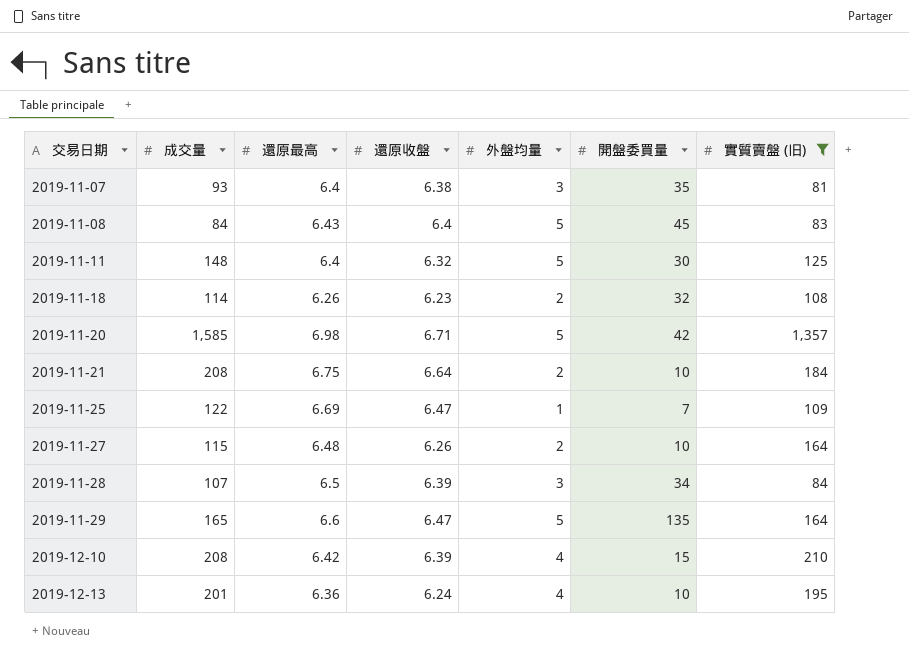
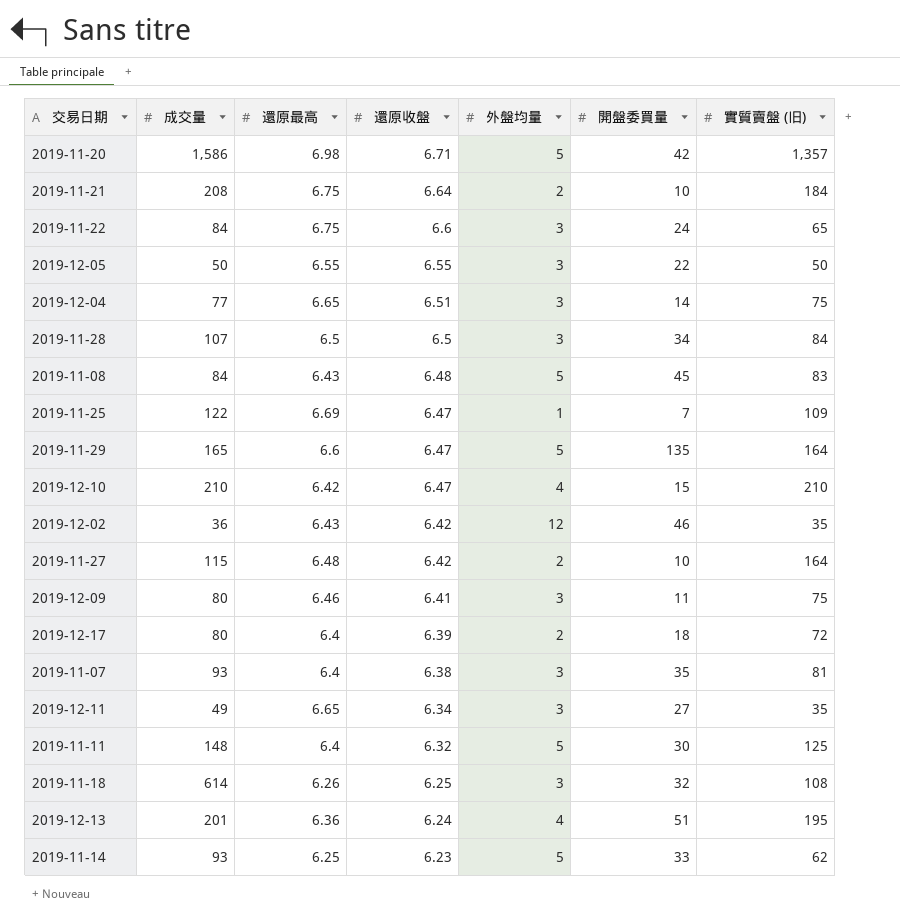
filter: 實質賣盤 (旧) >= 81 -> none
row order: 交易日期 ascending -> 還原收盤 descending
2019-11-20 | 成交量: 1,585 -> 1,586
2019-11-28 | 還原收盤: 6.39 -> 6.5
2019-11-08 | 還原收盤: 6.4 -> 6.48
2019-12-10 | 成交量: 208 -> 210
2019-12-10 | 還原收盤: 6.39 -> 6.47
2019-11-27 | 還原收盤: 6.26 -> 6.42
2019-11-18 | 成交量: 114 -> 614
2019-11-18 | 還原收盤: 6.23 -> 6.25
2019-11-18 | 外盤均量: 2 -> 3
2019-12-13 | 開盤委買量: 10 -> 51

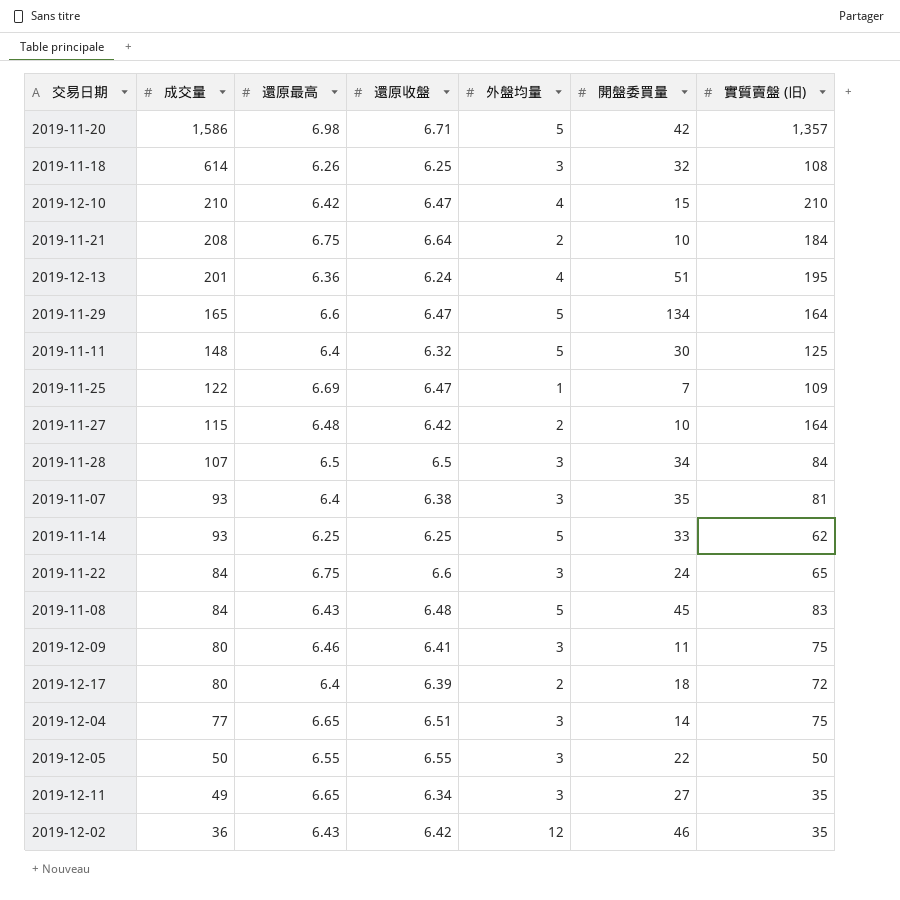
row order: 還原收盤 descending -> 成交量 descending
2019-11-29 | 開盤委買量: 135 -> 134
2019-11-14 | 還原收盤: 6.23 -> 6.25

